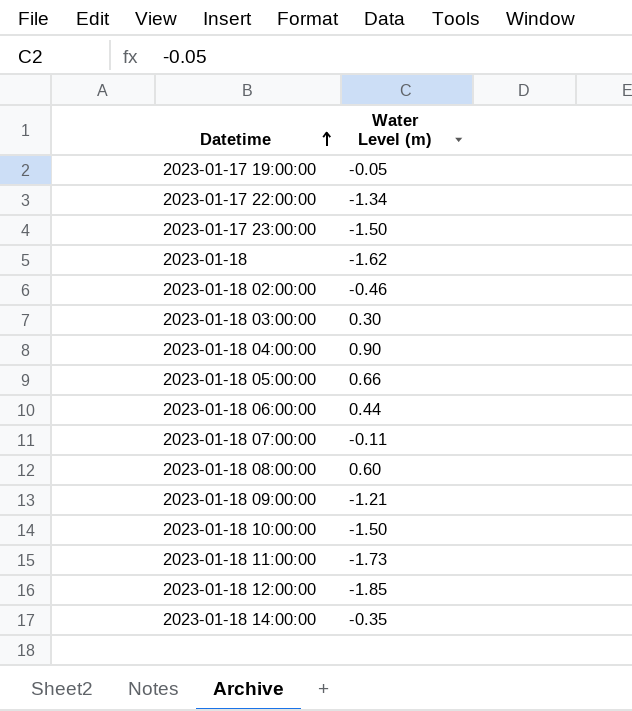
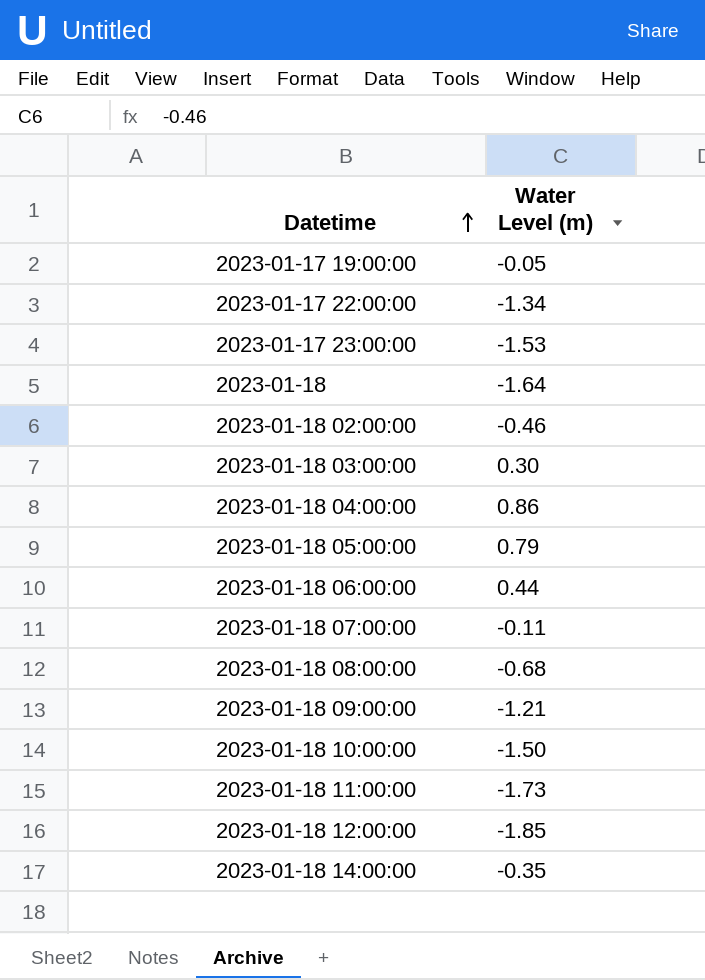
2023-01-17 23:00:00 | Water Level (m): -1.50 -> -1.53
2023-01-18 | Water Level (m): -1.62 -> -1.64
2023-01-18 04:00:00 | Water Level (m): 0.90 -> 0.86
2023-01-18 05:00:00 | Water Level (m): 0.66 -> 0.79
2023-01-18 08:00:00 | Water Level (m): 0.60 -> -0.68

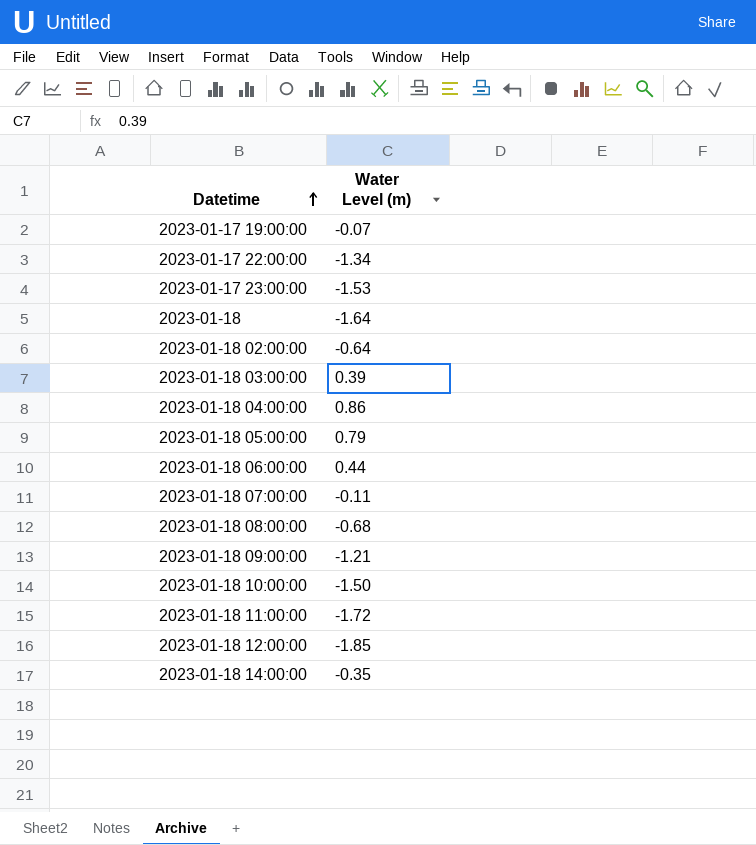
2023-01-17 19:00:00 | Water Level (m): -0.05 -> -0.07
2023-01-18 02:00:00 | Water Level (m): -0.46 -> -0.64
2023-01-18 03:00:00 | Water Level (m): 0.30 -> 0.39
2023-01-18 11:00:00 | Water Level (m): -1.73 -> -1.72

